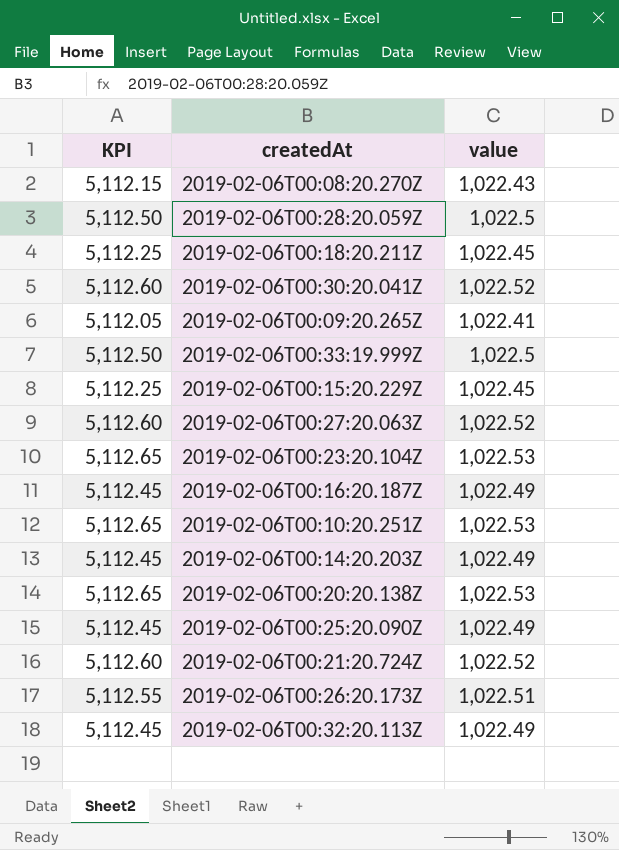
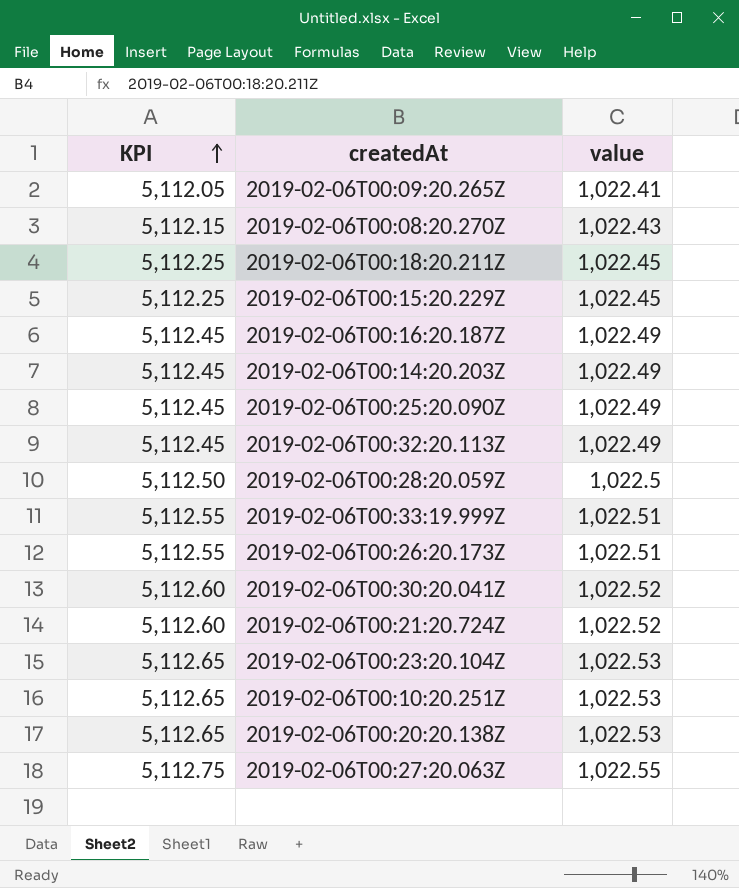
row order: none -> KPI ascending
2019-02-06T00:33:19.999Z | KPI: 5,112.50 -> 5,112.55
2019-02-06T00:33:19.999Z | value: 1,022.5 -> 1,022.51
2019-02-06T00:27:20.063Z | KPI: 5,112.60 -> 5,112.75
2019-02-06T00:27:20.063Z | value: 1,022.52 -> 1,022.55

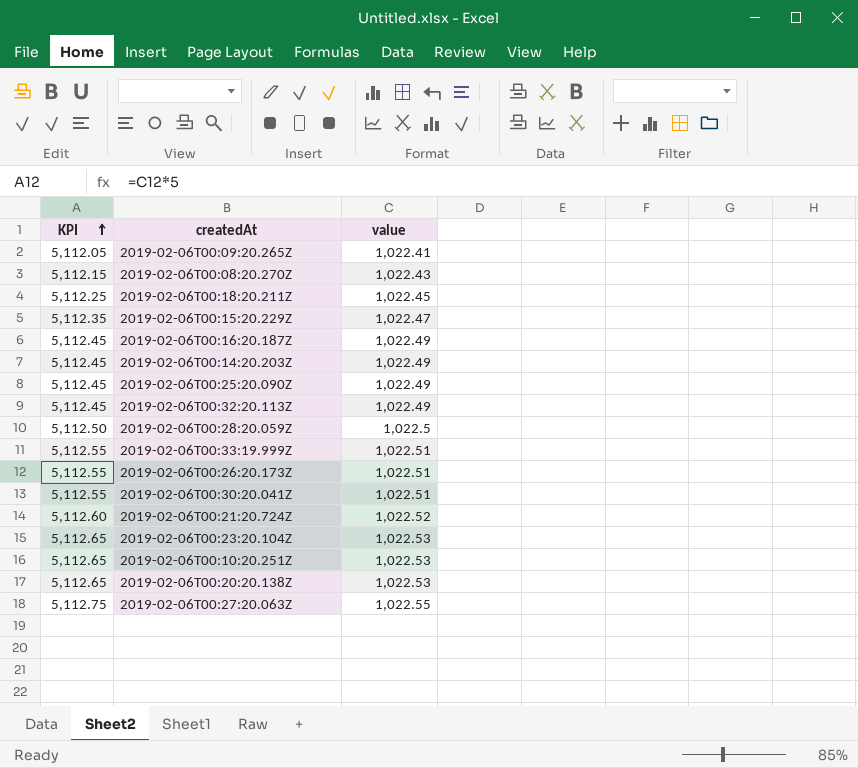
2019-02-06T00:15:20.229Z | KPI: 5,112.25 -> 5,112.35
2019-02-06T00:15:20.229Z | value: 1,022.45 -> 1,022.47
2019-02-06T00:30:20.041Z | KPI: 5,112.60 -> 5,112.55
2019-02-06T00:30:20.041Z | value: 1,022.52 -> 1,022.51

